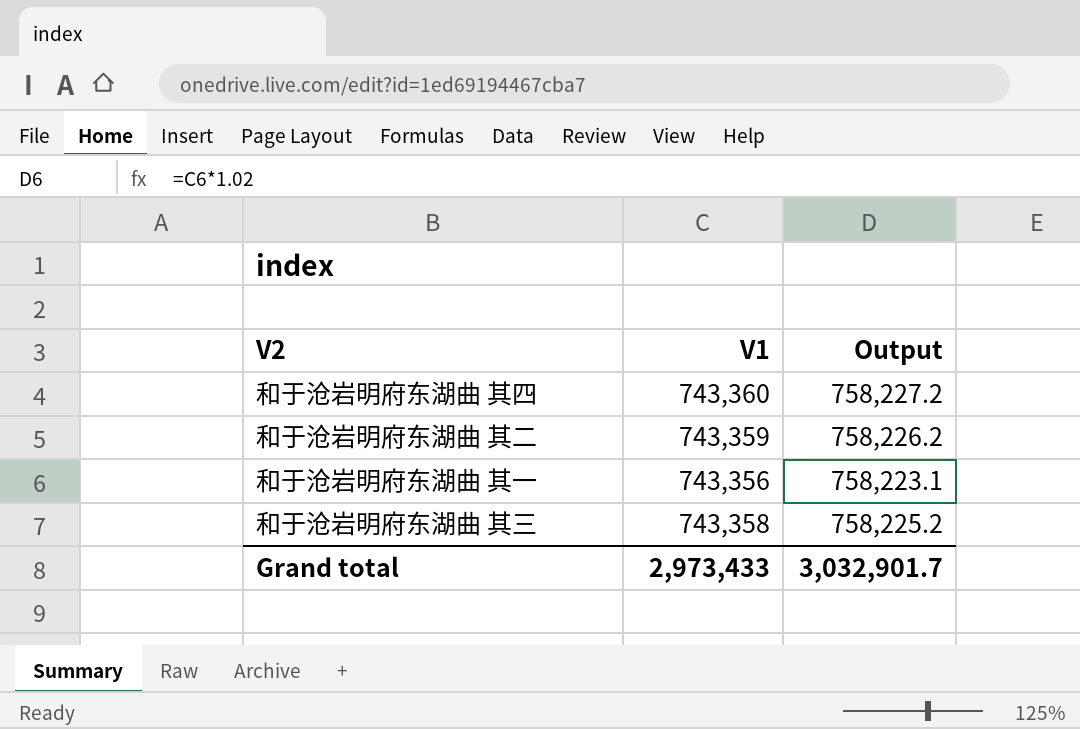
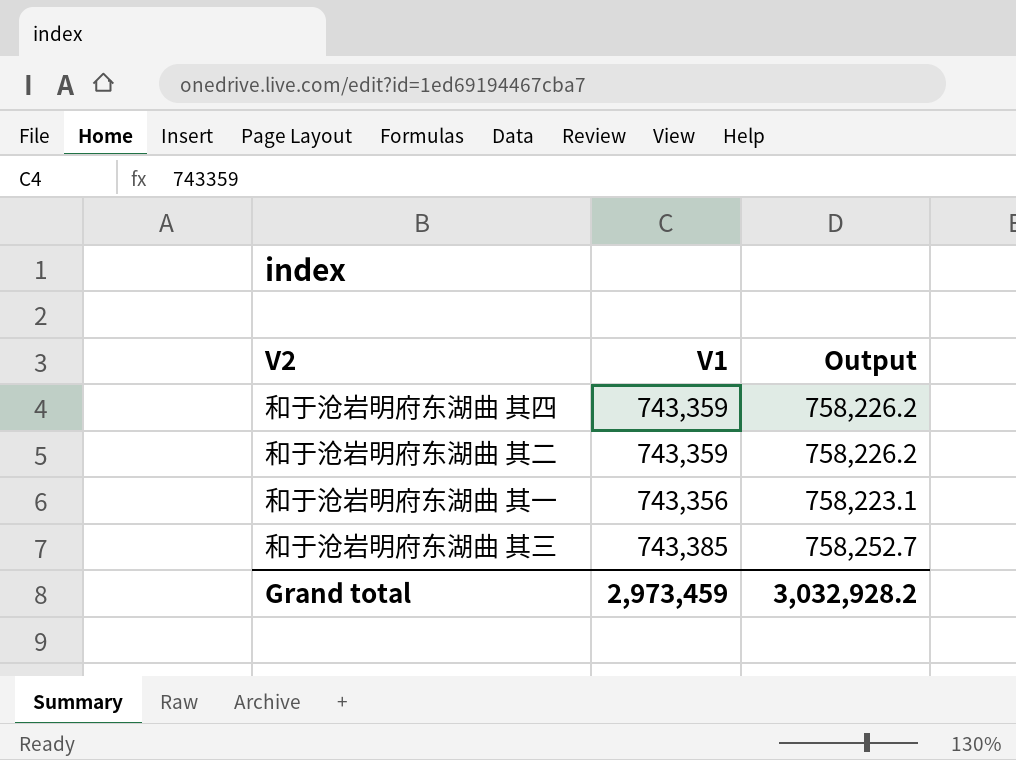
和于沧岩明府东湖曲 其四 | V1: 743,360 -> 743,359
和于沧岩明府东湖曲 其四 | Output: 758,227.2 -> 758,226.2
和于沧岩明府东湖曲 其三 | V1: 743,358 -> 743,385
和于沧岩明府东湖曲 其三 | Output: 758,225.2 -> 758,252.7
Grand total | V1: 2,973,433 -> 2,973,459
Grand total | Output: 3,032,901.7 -> 3,032,928.2

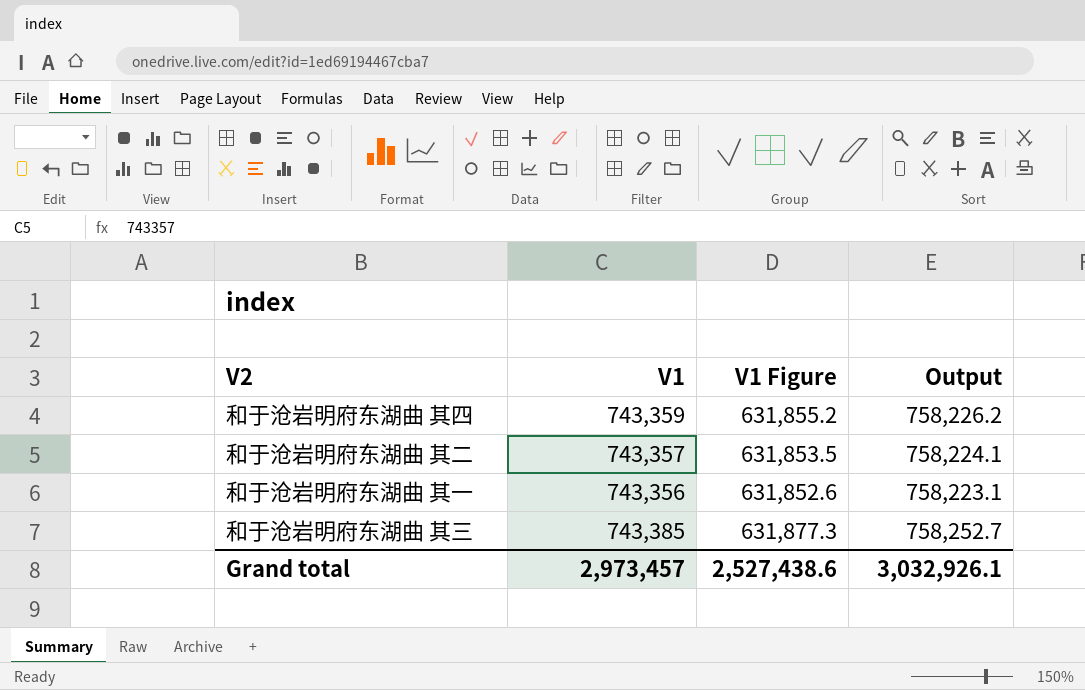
column V1 Figure | formula: none -> [V1] * 0.85
和于沧岩明府东湖曲 其二 | V1: 743,359 -> 743,357
和于沧岩明府东湖曲 其二 | Output: 758,226.2 -> 758,224.1
Grand total | V1: 2,973,459 -> 2,973,457
Grand total | Output: 3,032,928.2 -> 3,032,926.1

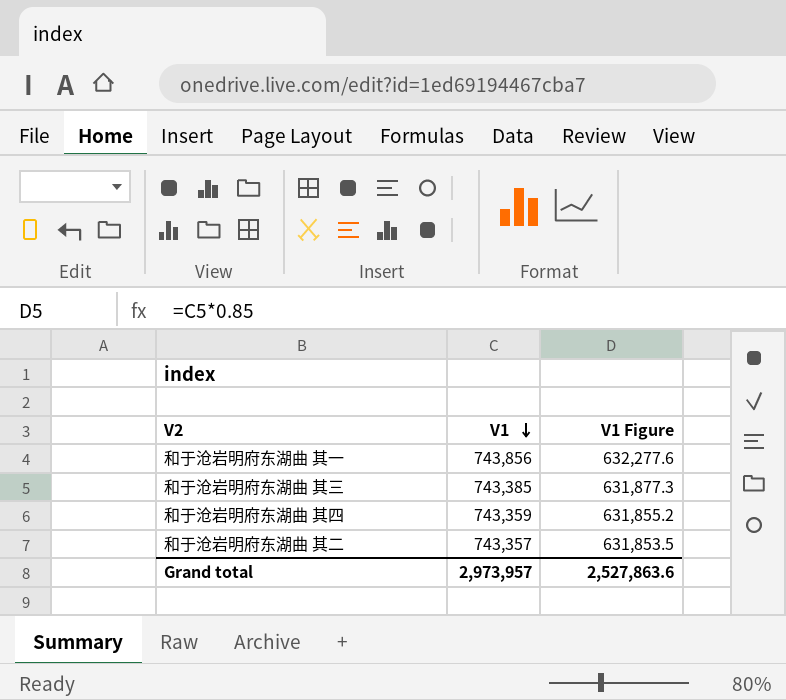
row order: none -> V1 descending
column Output | formula: [V1] * 1.02 -> none
和于沧岩明府东湖曲 其一 | V1: 743,356 -> 743,856
和于沧岩明府东湖曲 其一 | V1 Figure: 631,852.6 -> 632,277.6
Grand total | V1: 2,973,457 -> 2,973,957
Grand total | V1 Figure: 2,527,438.6 -> 2,527,863.6

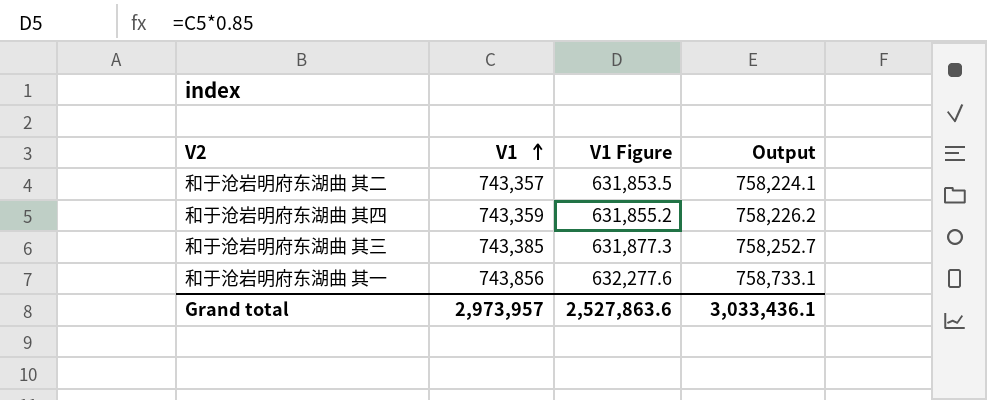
row order: V1 descending -> V1 ascending
column Output | formula: none -> [V1] * 1.02

